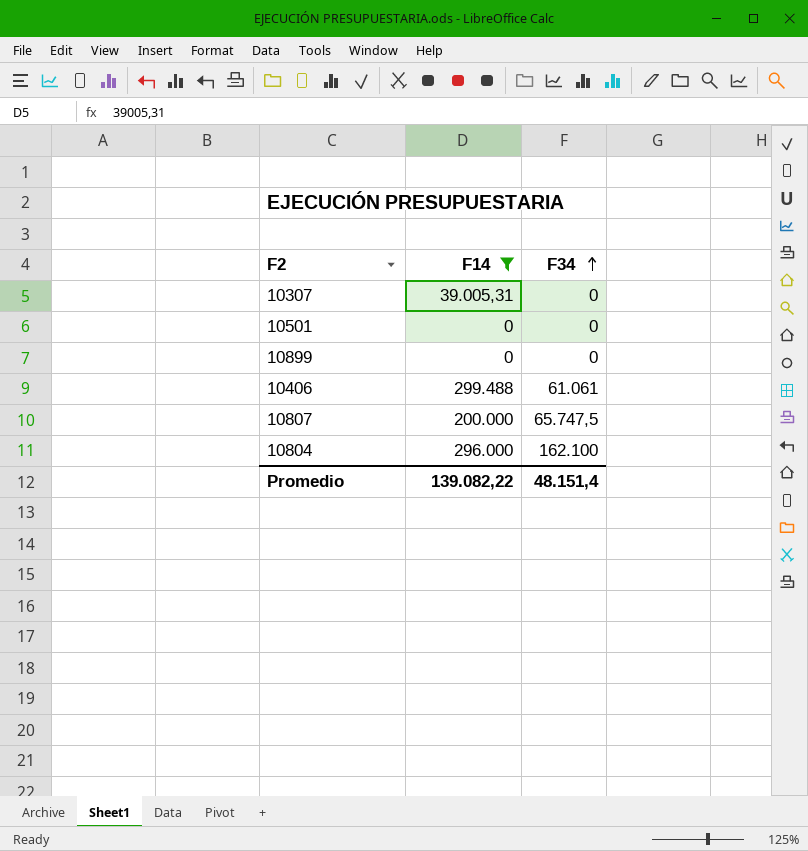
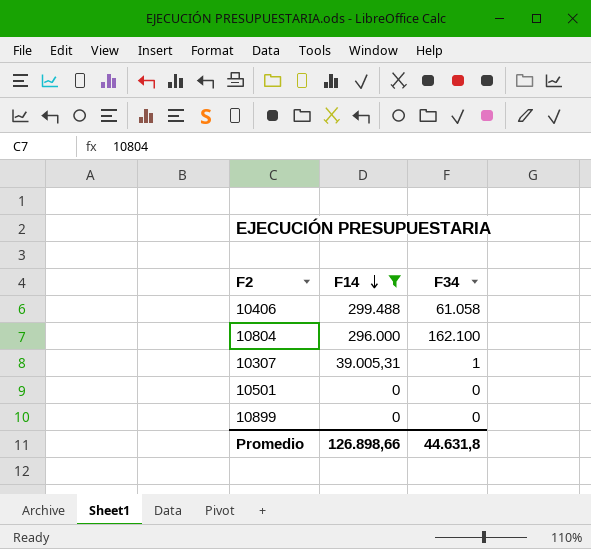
row order: F34 ascending -> F14 descending
row 10807: 200.000 | 65.747,5 -> none
10406 | F34: 61.061 -> 61.058
10307 | F34: 0 -> 1
Promedio | F14: 139.082,22 -> 126.898,66
Promedio | F34: 48.151,4 -> 44.631,8

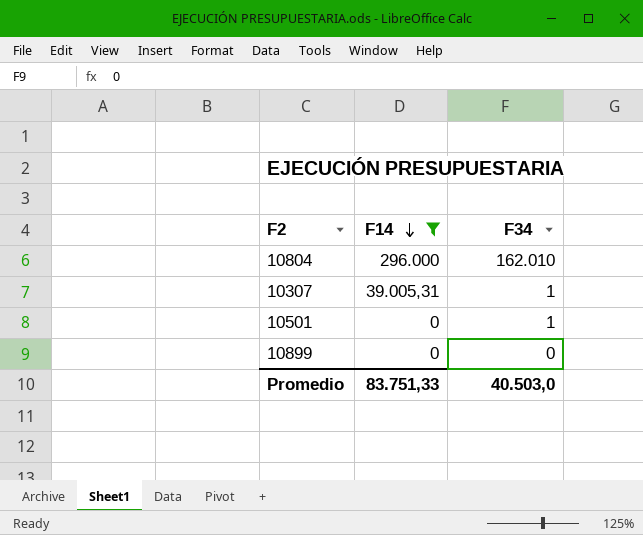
row 10406: 299.488 | 61.058 -> none
10804 | F34: 162.100 -> 162.010
10501 | F34: 0 -> 1
Promedio | F14: 126.898,66 -> 83.751,33
Promedio | F34: 44.631,8 -> 40.503,0

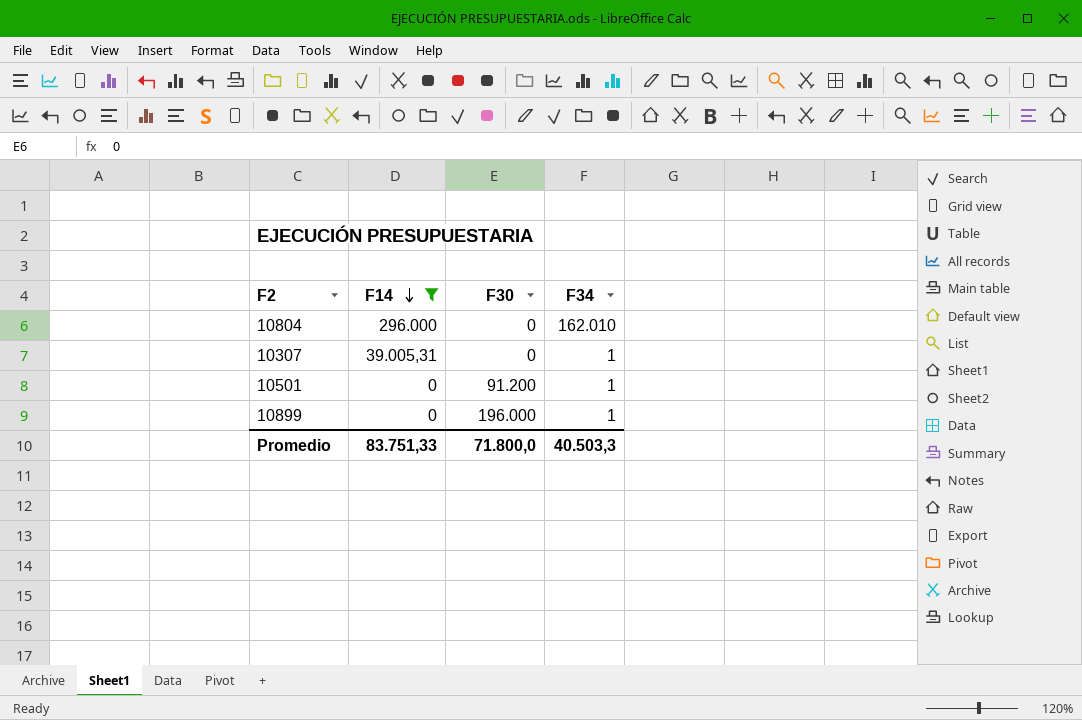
column F30 | position: none -> 3
10899 | F34: 0 -> 1
Promedio | F34: 40.503,0 -> 40.503,3

